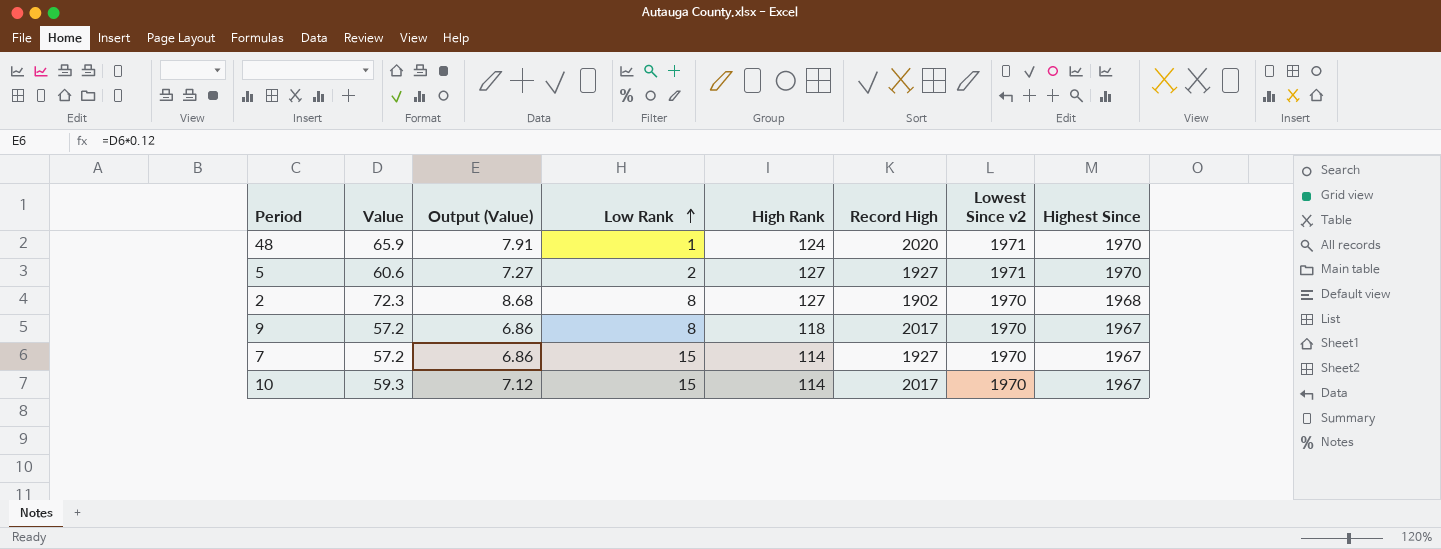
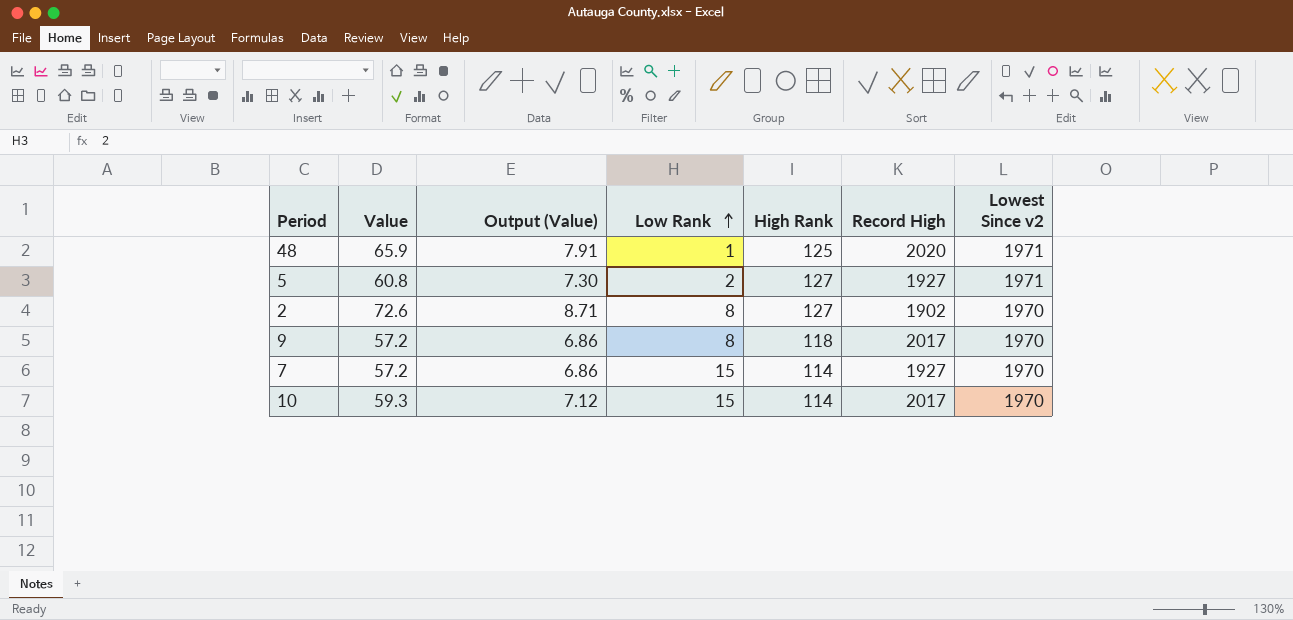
column Highest Since | position: 8 -> none
48 | High Rank: 124 -> 125
5 | Value: 60.6 -> 60.8
5 | Output (Value): 7.27 -> 7.30
2 | Value: 72.3 -> 72.6
2 | Output (Value): 8.68 -> 8.71

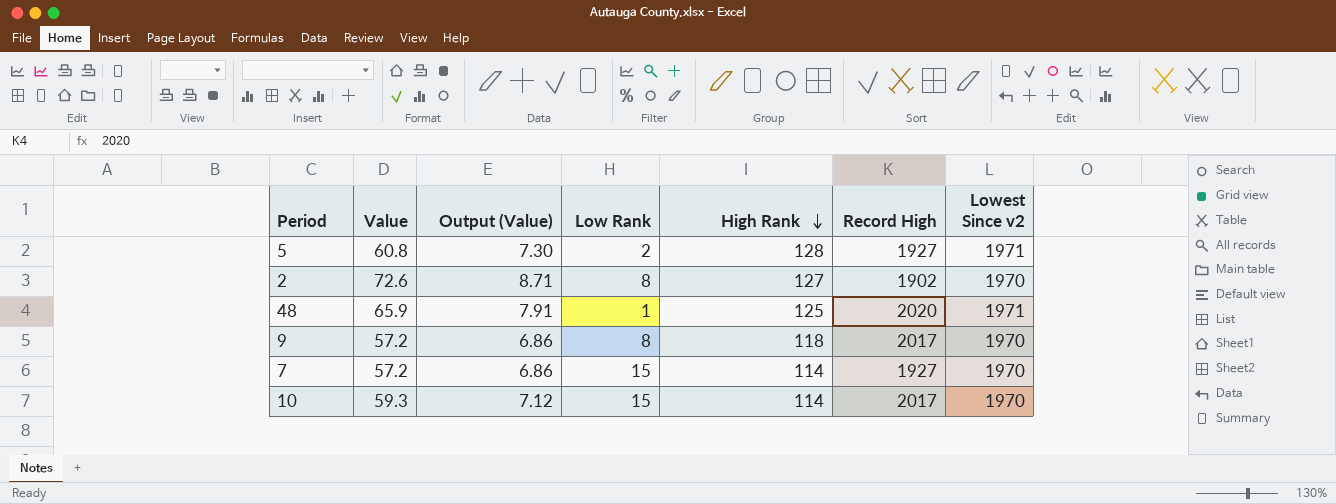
row order: Low Rank ascending -> High Rank descending
5 | High Rank: 127 -> 128

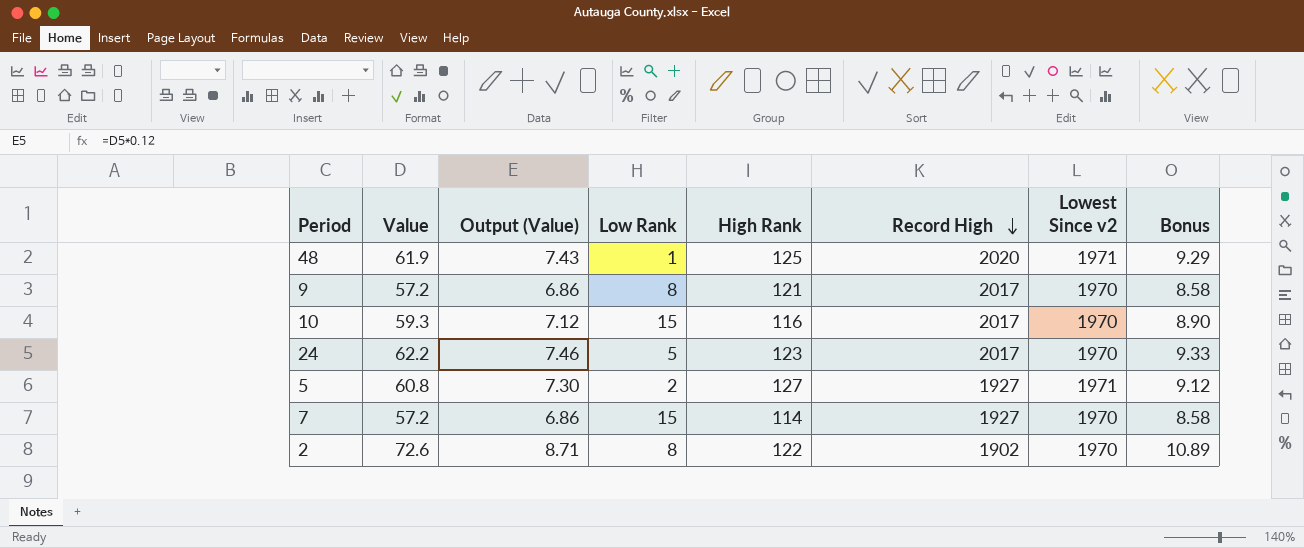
row order: High Rank descending -> Record High descending
column Bonus | formula: none -> [Value] * 0.15
48 | Value: 65.9 -> 61.9
48 | Output (Value): 7.91 -> 7.43
9 | High Rank: 118 -> 121
10 | High Rank: 114 -> 116
row 24: none -> 62.2 | 7.46 | 5 | 123 | 2017 | 1970 | 9.33
5 | High Rank: 128 -> 127
2 | High Rank: 127 -> 122

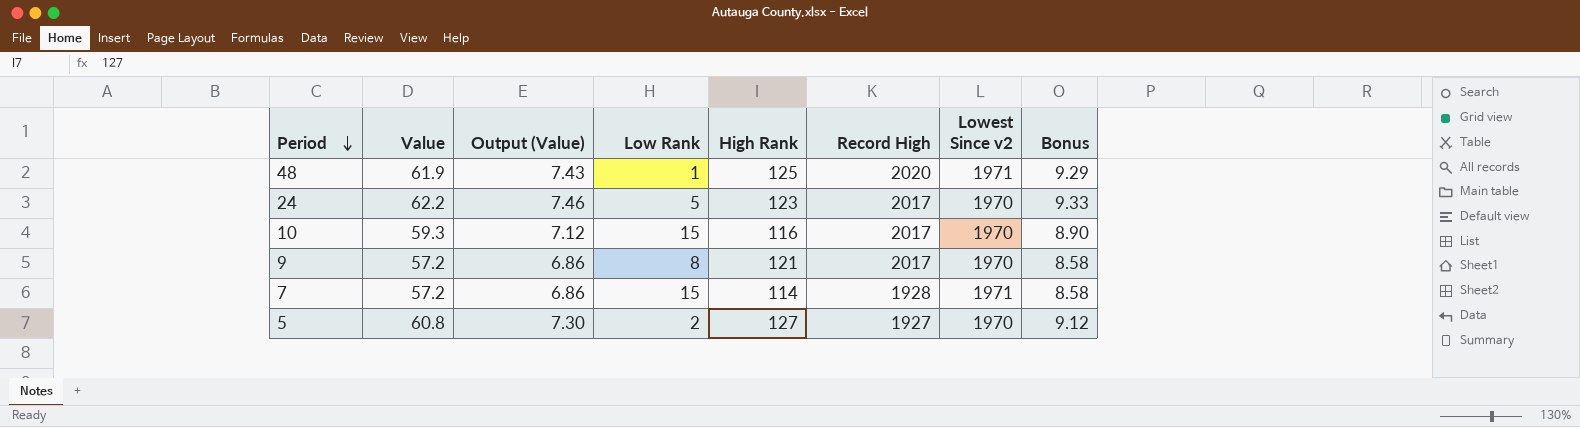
row order: Record High descending -> Period descending
row 2: 72.6 | 8.71 | 8 | 122 | 1902 | 1970 | 10.89 -> none
7 | Record High: 1927 -> 1928
7 | Lowest Since v2: 1970 -> 1971
5 | Lowest Since v2: 1971 -> 1970

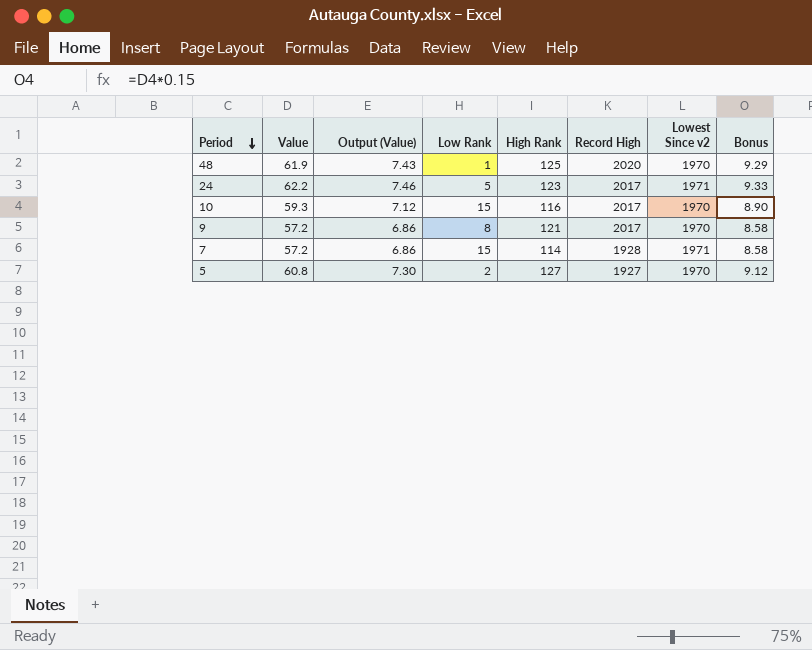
48 | Lowest Since v2: 1971 -> 1970
24 | Lowest Since v2: 1970 -> 1971

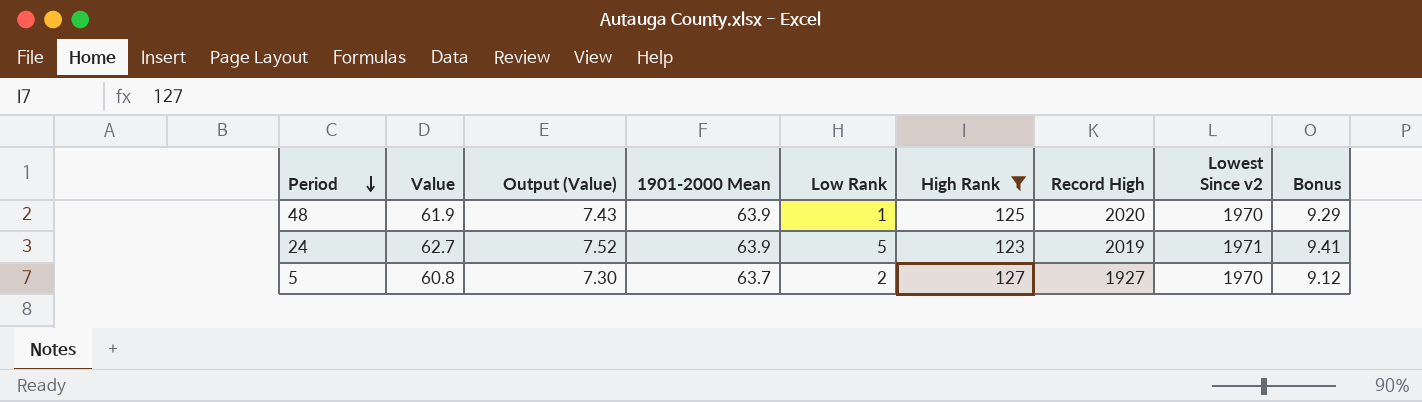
filter: none -> High Rank >= 123
column 1901-2000 Mean | position: none -> 4
24 | Value: 62.2 -> 62.7
24 | Output (Value): 7.46 -> 7.52
24 | Record High: 2017 -> 2019
24 | Bonus: 9.33 -> 9.41

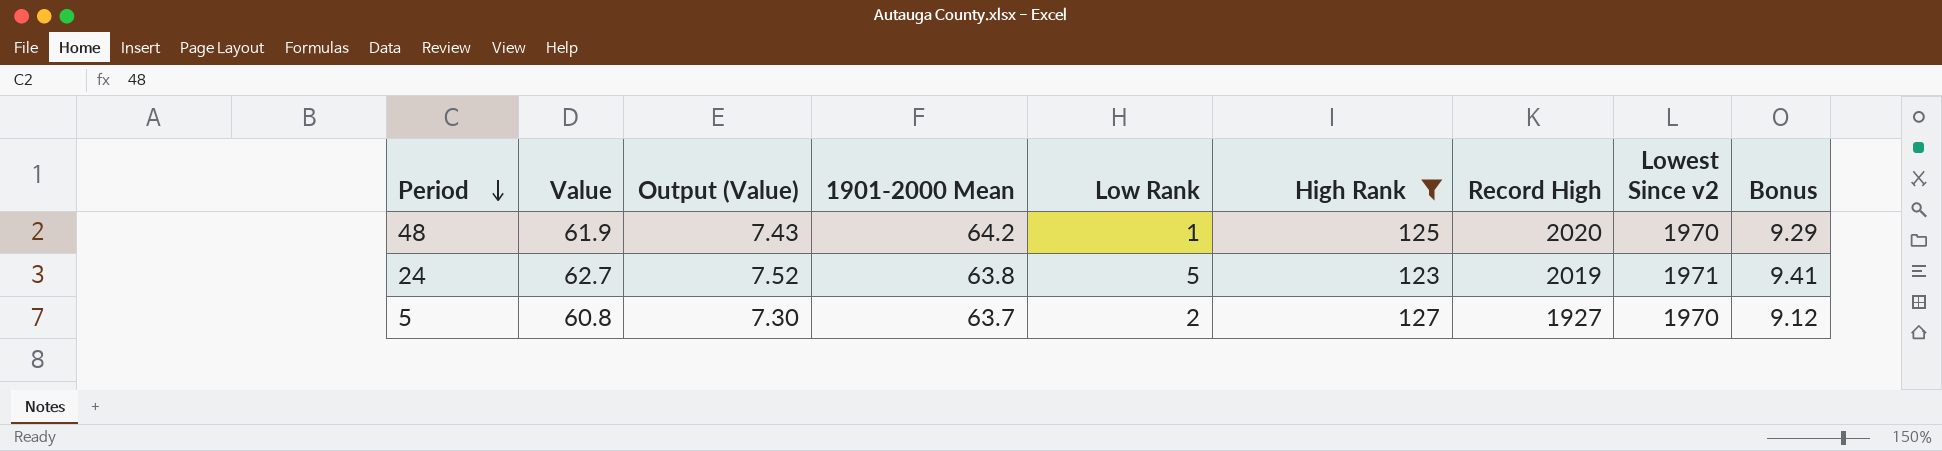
48 | 1901-2000 Mean: 63.9 -> 64.2
24 | 1901-2000 Mean: 63.9 -> 63.8

